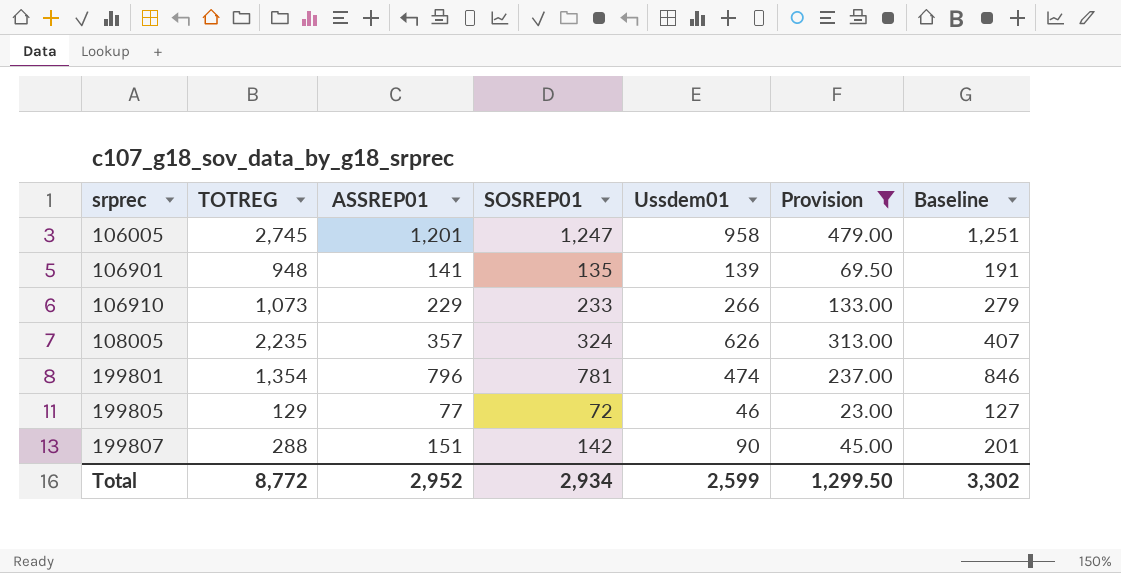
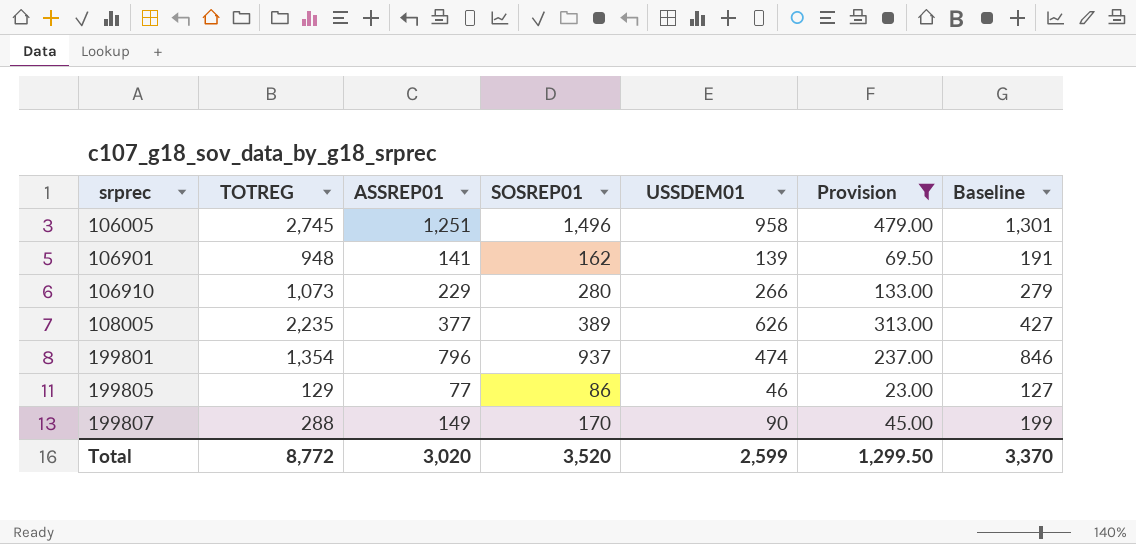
column name: Ussdem01 -> USSDEM01
106005 | ASSREP01: 1,201 -> 1,251
106005 | SOSREP01: 1,247 -> 1,496
106005 | Baseline: 1,251 -> 1,301
106901 | SOSREP01: 135 -> 162
106910 | SOSREP01: 233 -> 280
108005 | ASSREP01: 357 -> 377
108005 | SOSREP01: 324 -> 389
108005 | Baseline: 407 -> 427
199801 | SOSREP01: 781 -> 937
199805 | SOSREP01: 72 -> 86
199807 | ASSREP01: 151 -> 149
199807 | SOSREP01: 142 -> 170
199807 | Baseline: 201 -> 199
Total | ASSREP01: 2,952 -> 3,020
Total | SOSREP01: 2,934 -> 3,520
Total | Baseline: 3,302 -> 3,370

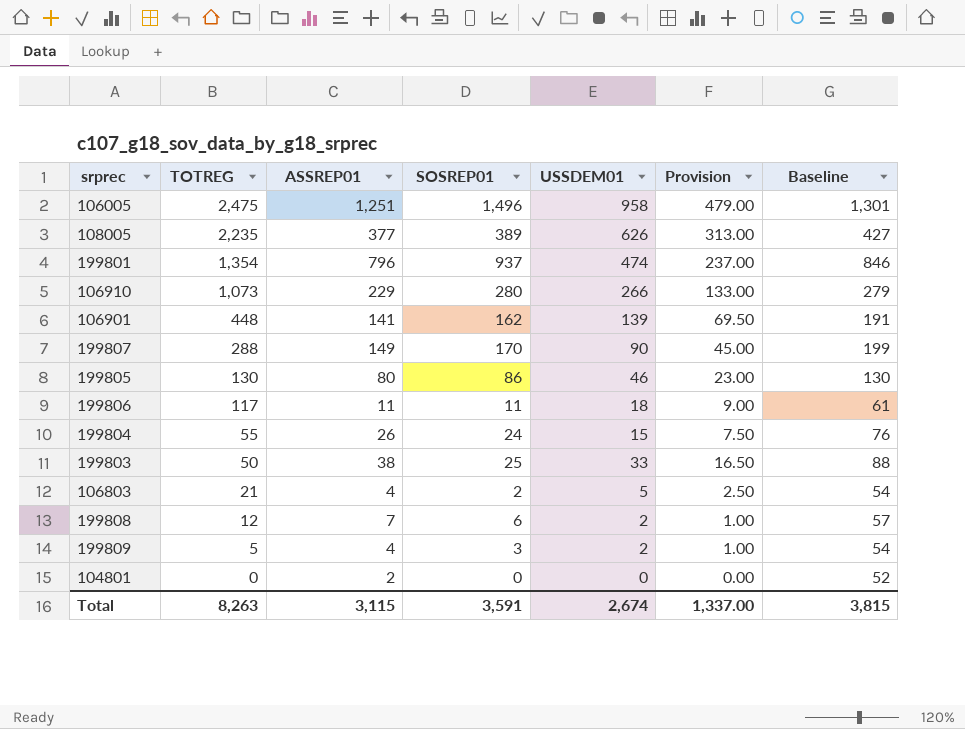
filter: Provision >= 23.00 -> none
row order: srprec ascending -> TOTREG descending
106005 | TOTREG: 2,745 -> 2,475
106901 | TOTREG: 948 -> 448
199805 | TOTREG: 129 -> 130
199805 | ASSREP01: 77 -> 80
199805 | Baseline: 127 -> 130
Total | TOTREG: 8,772 -> 8,263
Total | ASSREP01: 3,020 -> 3,115
Total | SOSREP01: 3,520 -> 3,591
Total | USSDEM01: 2,599 -> 2,674
Total | Provision: 1,299.50 -> 1,337.00
Total | Baseline: 3,370 -> 3,815

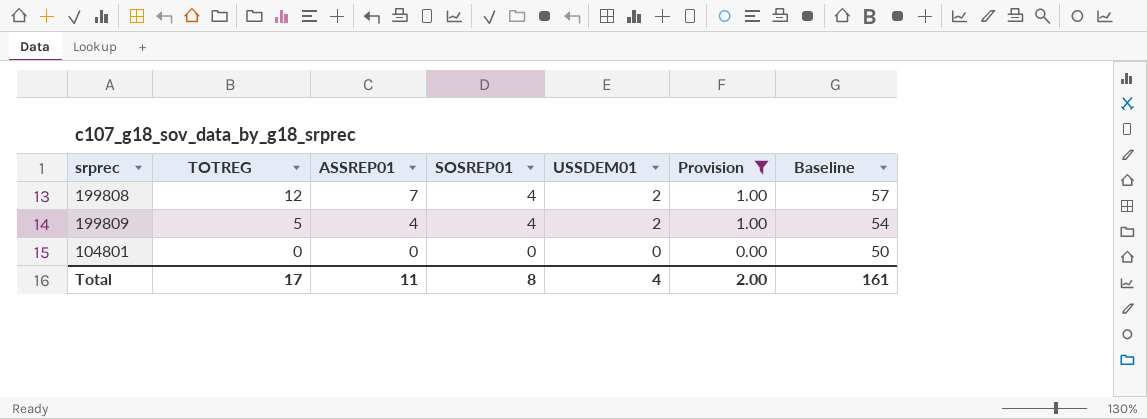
filter: none -> Provision <= 1.00
199808 | SOSREP01: 6 -> 4
199809 | SOSREP01: 3 -> 4
104801 | ASSREP01: 2 -> 0
104801 | Baseline: 52 -> 50
Total | TOTREG: 8,263 -> 17
Total | ASSREP01: 3,115 -> 11
Total | SOSREP01: 3,591 -> 8
Total | USSDEM01: 2,674 -> 4
Total | Provision: 1,337.00 -> 2.00
Total | Baseline: 3,815 -> 161

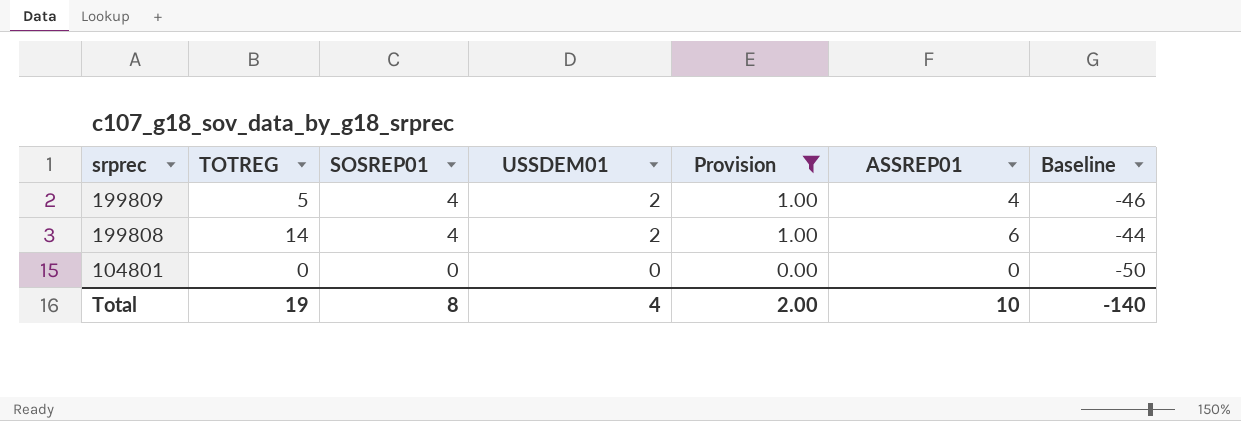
row order: TOTREG descending -> srprec descending
column ASSREP01 | position: 3 -> 6
column Baseline | formula: [ASSREP01] + 50 -> [ASSREP01] - 50
199808 | TOTREG: 12 -> 14
199808 | ASSREP01: 7 -> 6
Total | TOTREG: 17 -> 19
Total | ASSREP01: 11 -> 10
Total | Baseline: 161 -> -140

